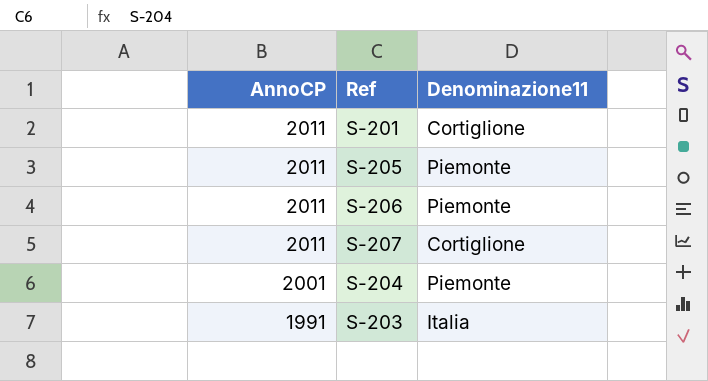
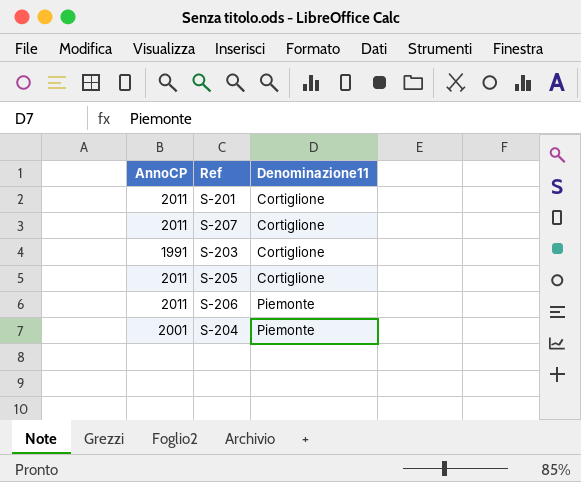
row order: AnnoCP descending -> Denominazione11 ascending
S-203 | Denominazione11: Italia -> Cortiglione
S-205 | Denominazione11: Piemonte -> Cortiglione

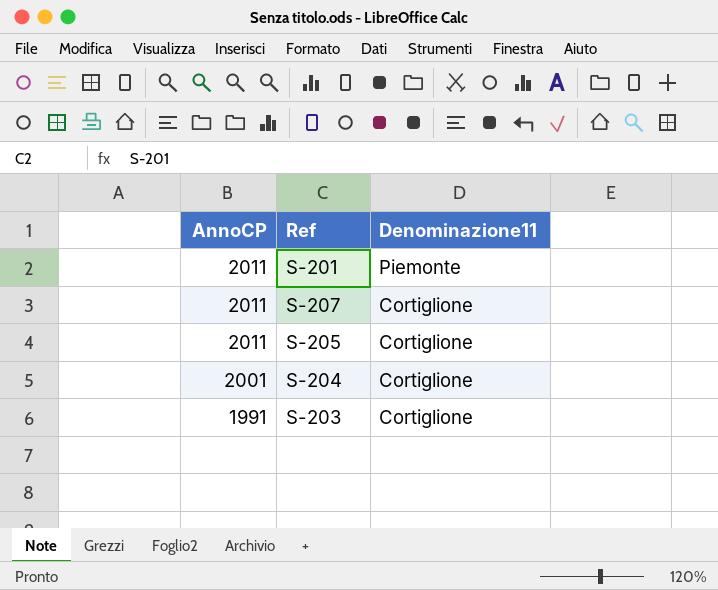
row order: Denominazione11 ascending -> AnnoCP descending
row S-206: 2011 | Piemonte -> none
S-201 | Denominazione11: Cortiglione -> Piemonte
S-204 | Denominazione11: Piemonte -> Cortiglione

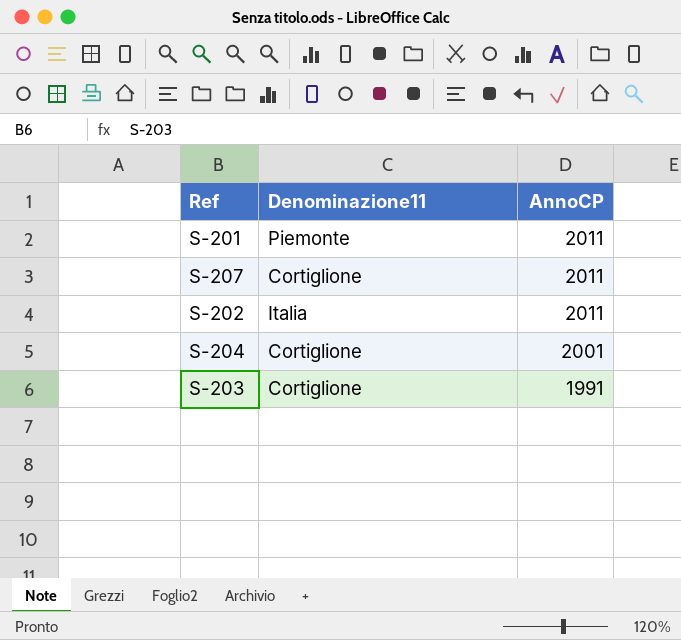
column AnnoCP | position: 1 -> 3
row S-205: 2011 | Cortiglione -> none
row S-202: none -> Italia | 2011

